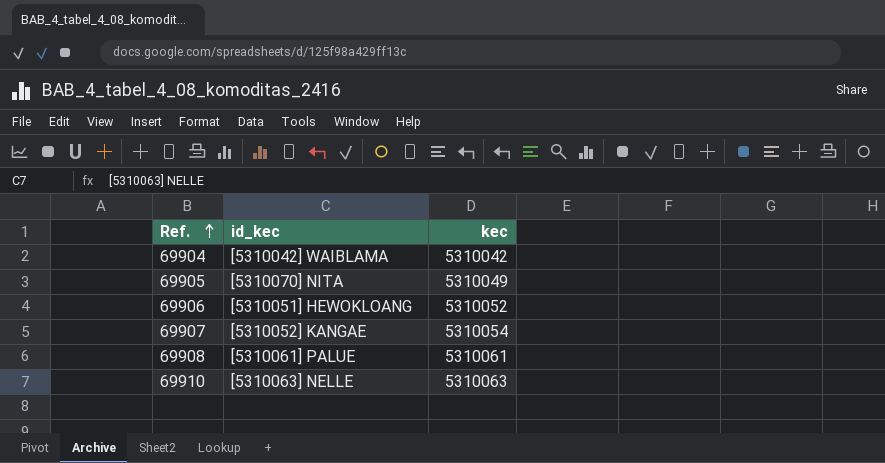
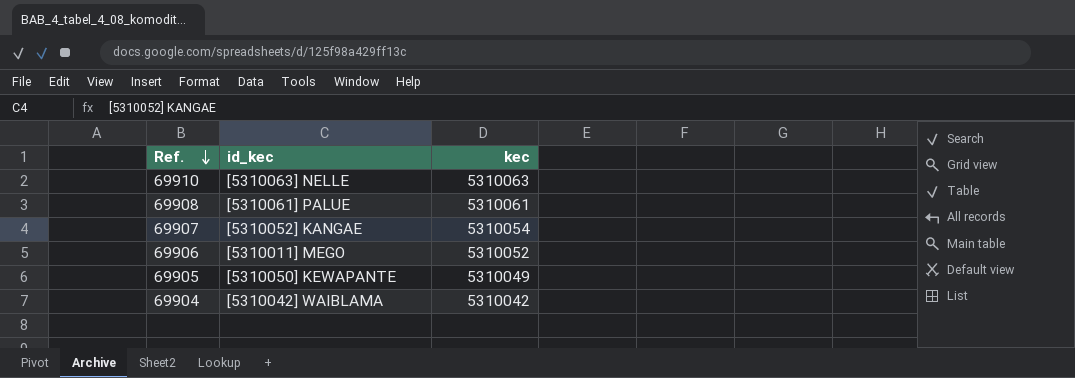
row order: Ref. ascending -> Ref. descending
69906 | id_kec: [5310051] HEWOKLOANG -> [5310011] MEGO
69905 | id_kec: [5310070] NITA -> [5310050] KEWAPANTE

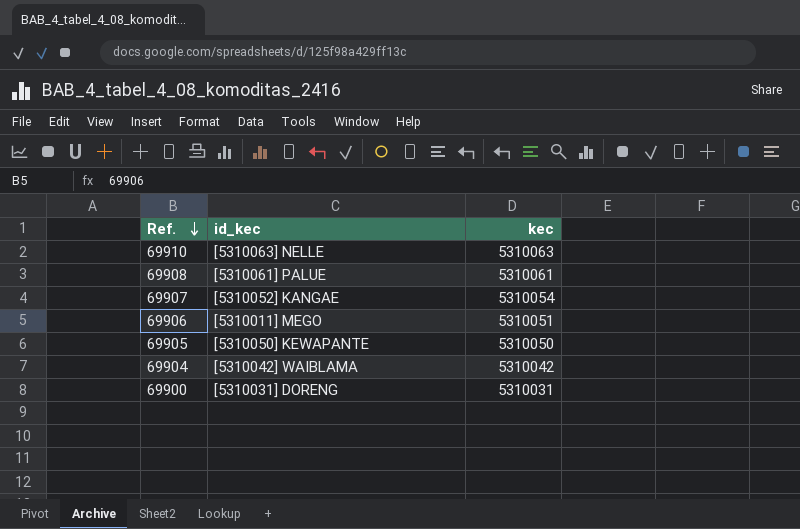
69906 | kec: 5310052 -> 5310051
69905 | kec: 5310049 -> 5310050
row 69900: none -> [5310031] DORENG | 5310031

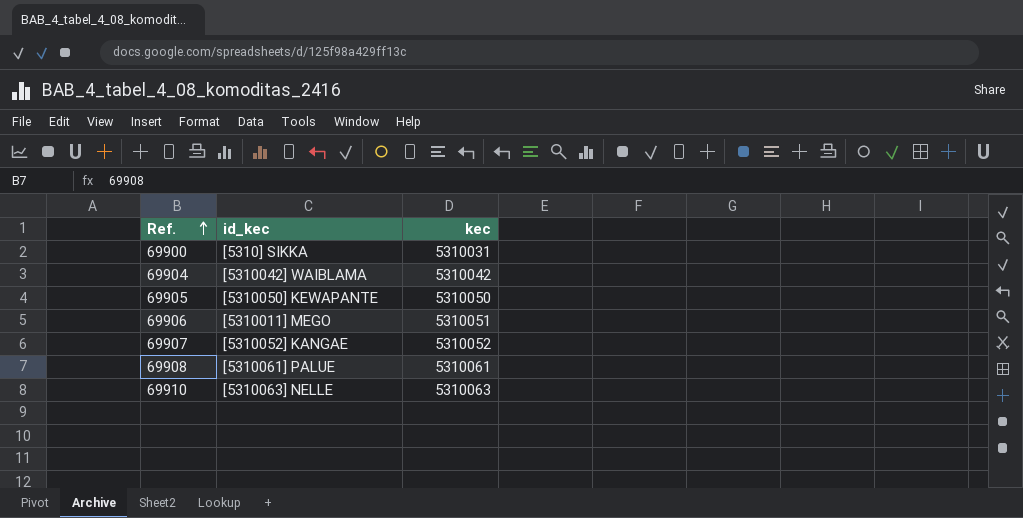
row order: Ref. descending -> Ref. ascending
69900 | id_kec: [5310031] DORENG -> [5310] SIKKA
69907 | kec: 5310054 -> 5310052

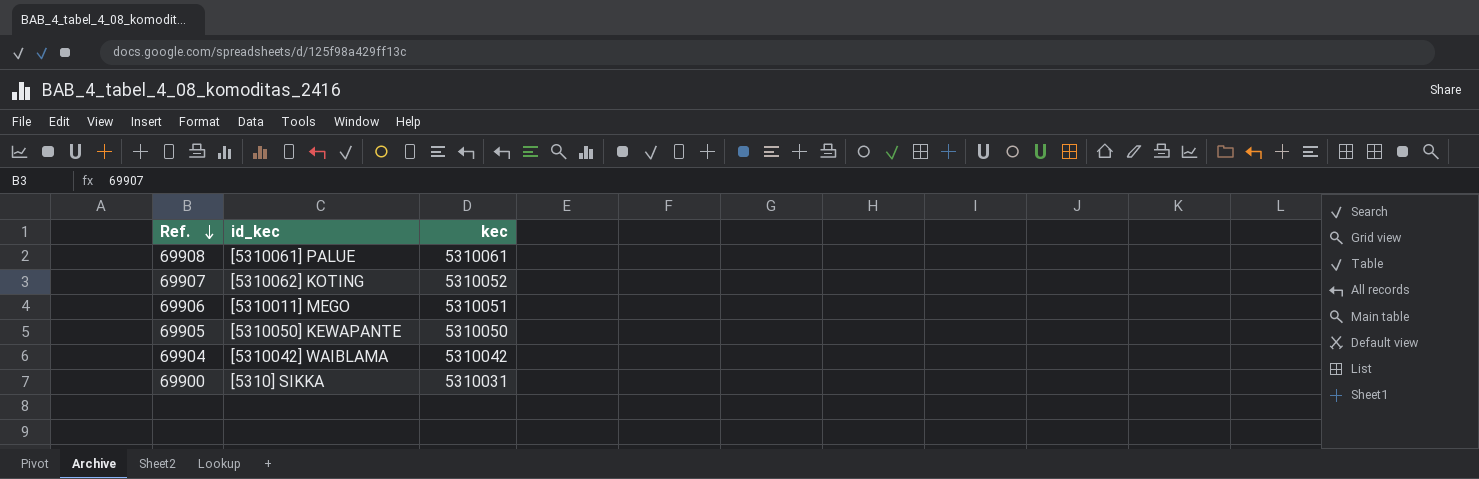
row order: Ref. ascending -> Ref. descending
row 69910: [5310063] NELLE | 5310063 -> none
69907 | id_kec: [5310052] KANGAE -> [5310062] KOTING

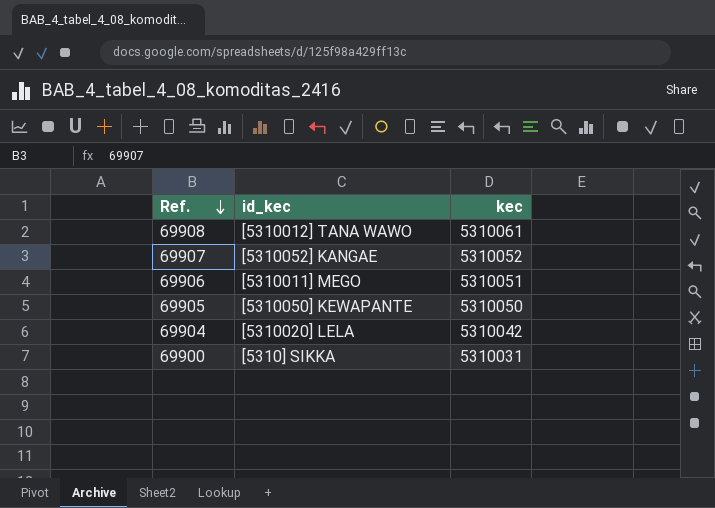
69908 | id_kec: [5310061] PALUE -> [5310012] TANA WAWO
69907 | id_kec: [5310062] KOTING -> [5310052] KANGAE
69904 | id_kec: [5310042] WAIBLAMA -> [5310020] LELA

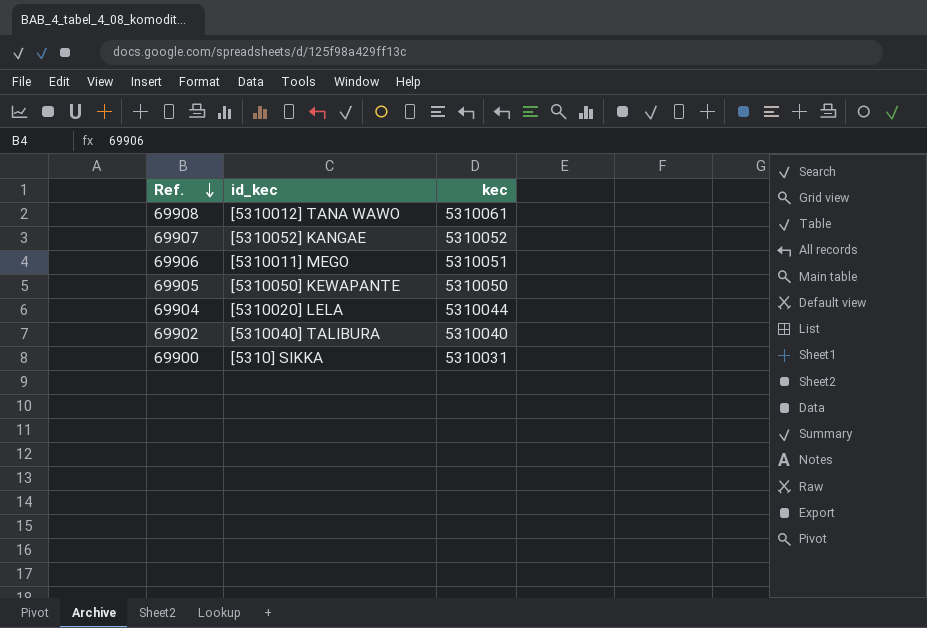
69904 | kec: 5310042 -> 5310044
row 69902: none -> [5310040] TALIBURA | 5310040

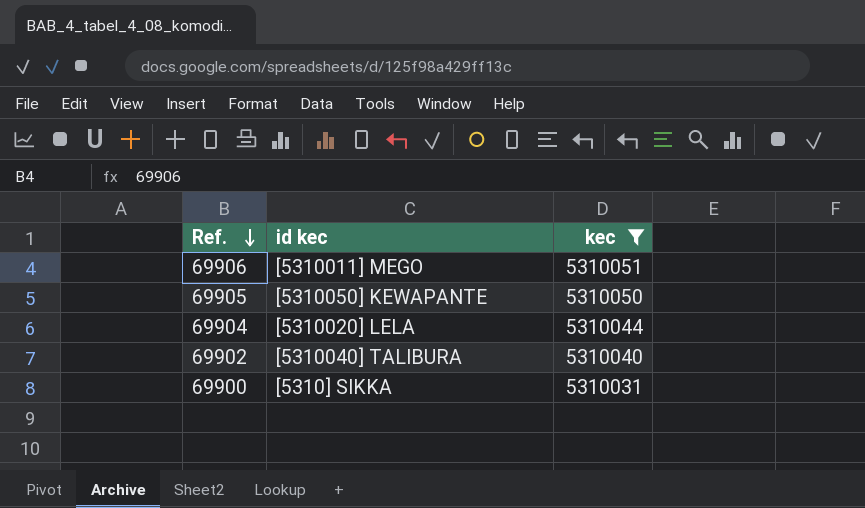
filter: none -> kec <= 5310051
column name: id_kec -> id kec

